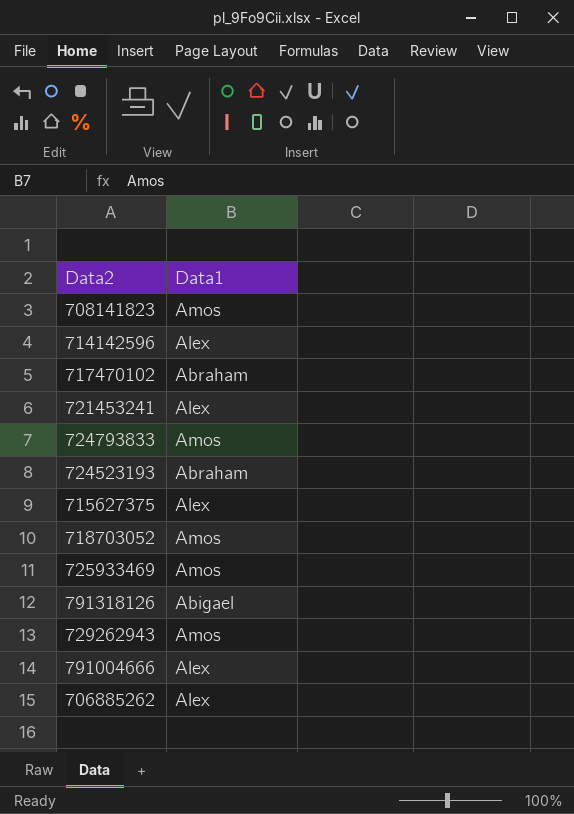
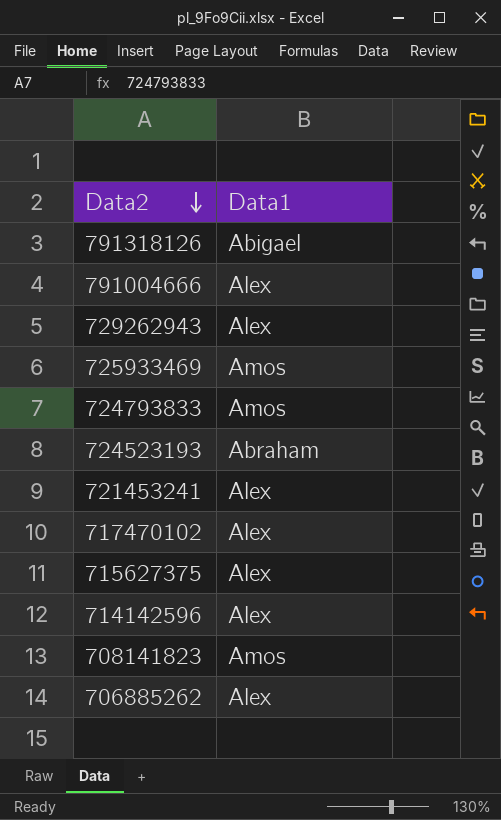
row order: none -> Data2 descending
row 718703052: Amos -> none
729262943 | Data1: Amos -> Alex
717470102 | Data1: Abraham -> Alex

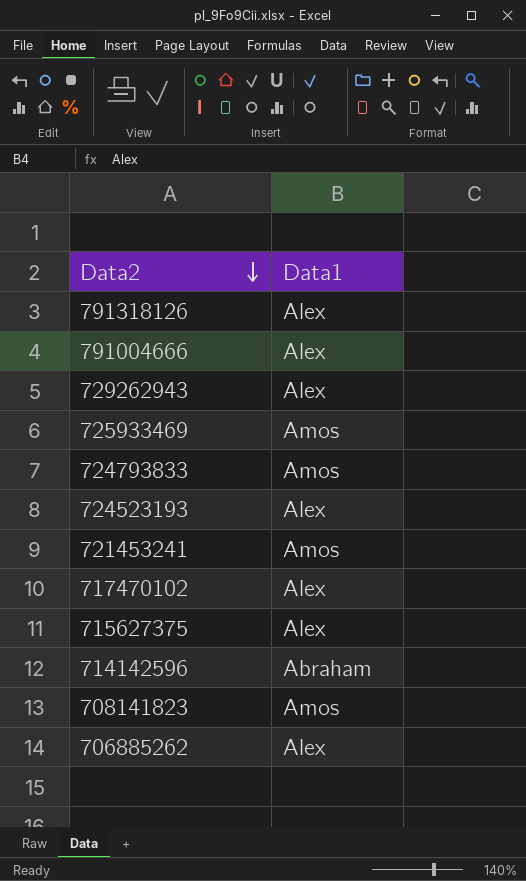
791318126 | Data1: Abigael -> Alex
724523193 | Data1: Abraham -> Alex
721453241 | Data1: Alex -> Amos
714142596 | Data1: Alex -> Abraham

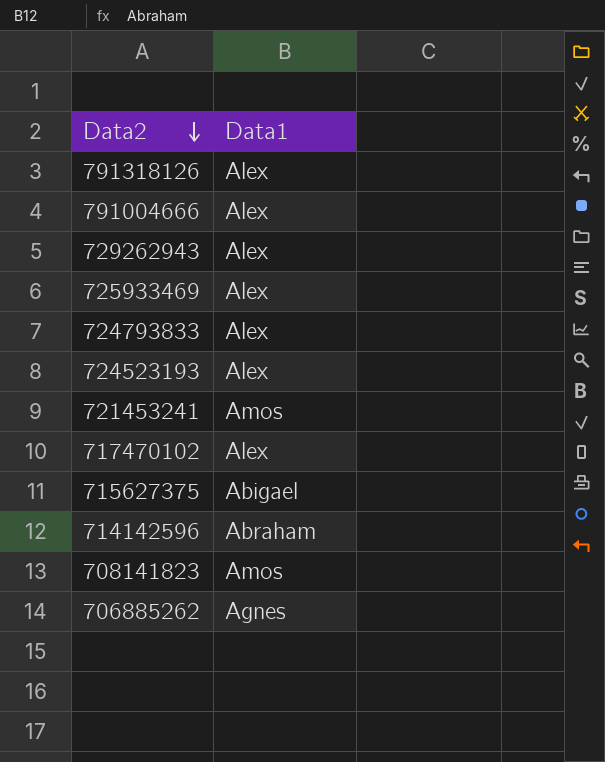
725933469 | Data1: Amos -> Alex
724793833 | Data1: Amos -> Alex
715627375 | Data1: Alex -> Abigael
706885262 | Data1: Alex -> Agnes

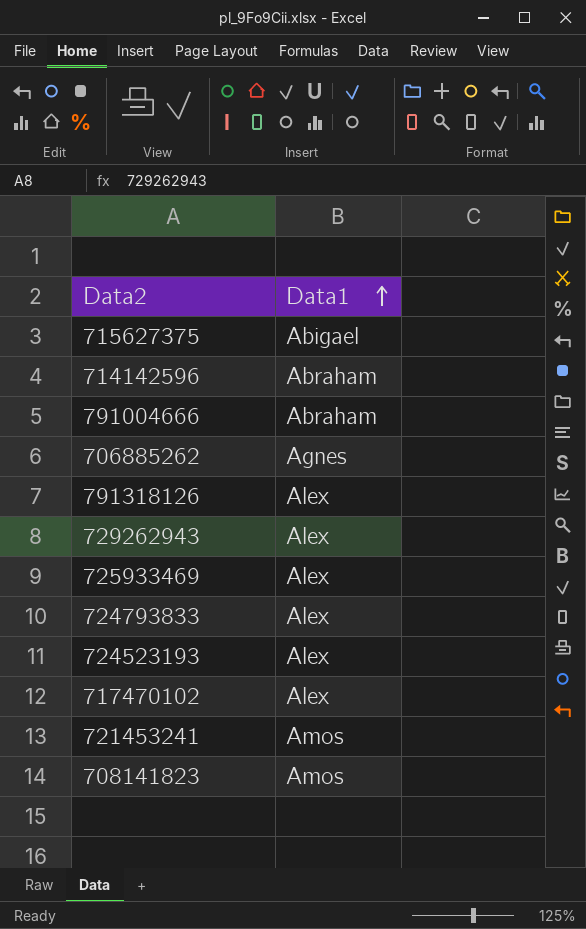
row order: Data2 descending -> Data1 ascending
791004666 | Data1: Alex -> Abraham

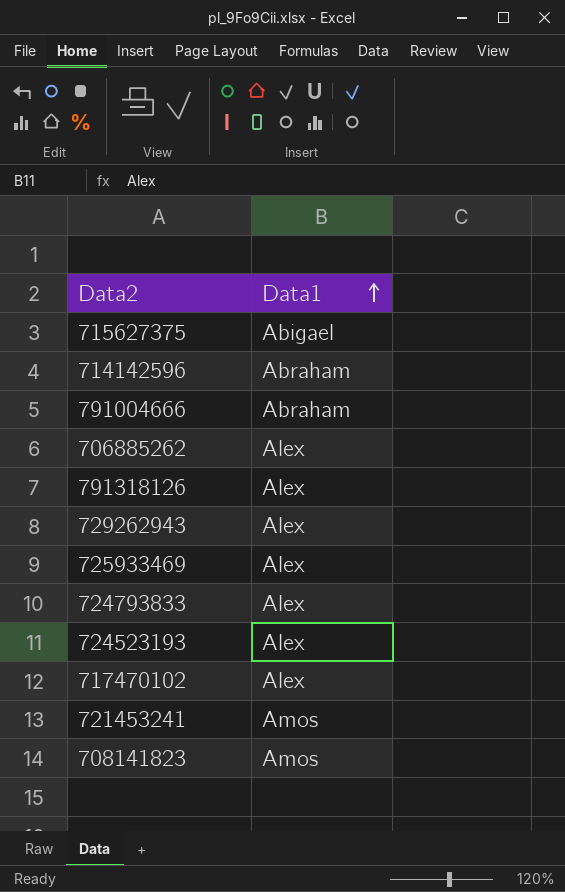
706885262 | Data1: Agnes -> Alex

